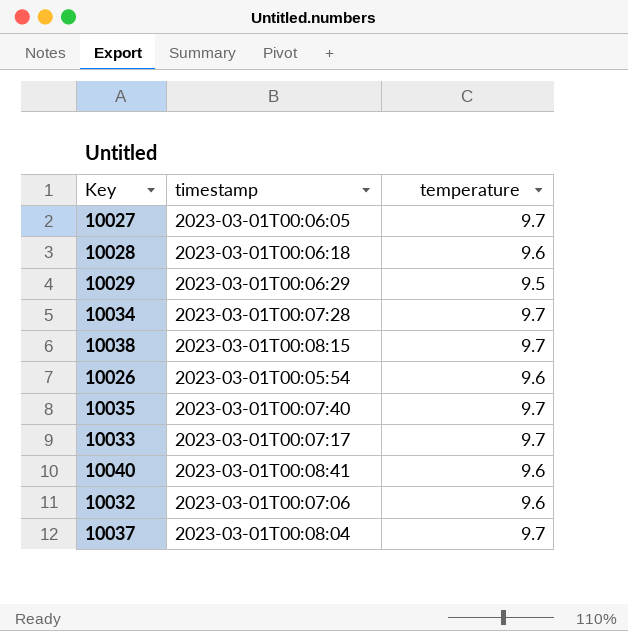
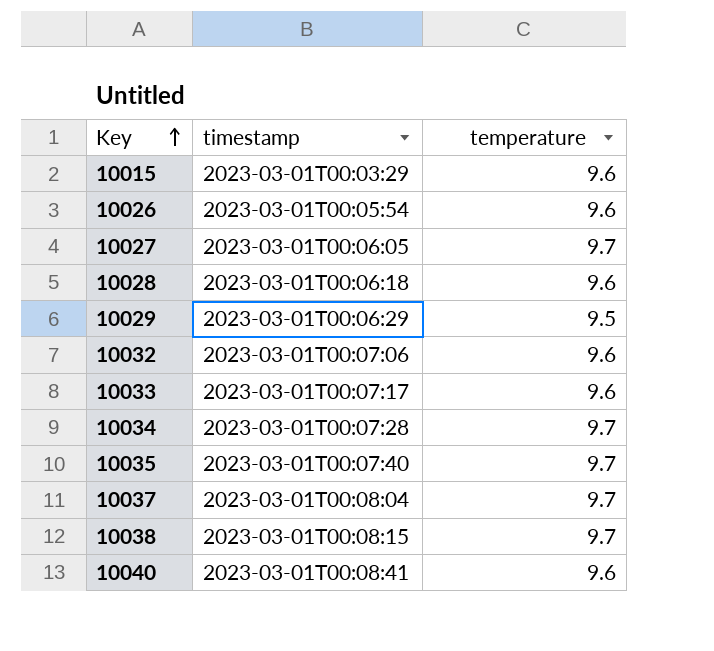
row order: none -> Key ascending
row 10015: none -> 2023-03-01T00:03:29 | 9.6
10033 | temperature: 9.7 -> 9.6

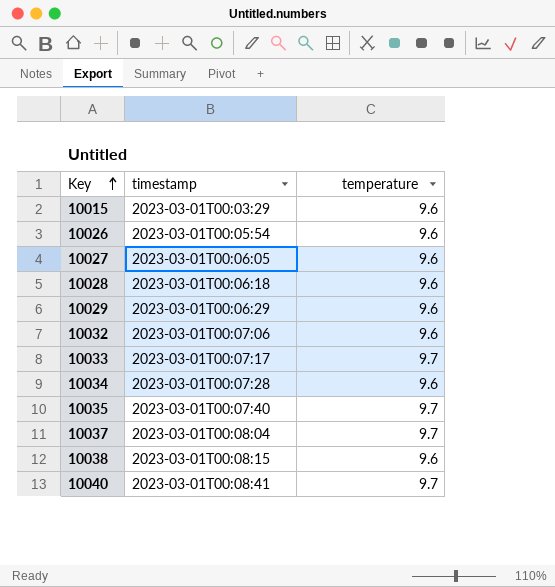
10027 | temperature: 9.7 -> 9.6
10029 | temperature: 9.5 -> 9.6
10033 | temperature: 9.6 -> 9.7
10034 | temperature: 9.7 -> 9.6
10038 | temperature: 9.7 -> 9.6
10040 | temperature: 9.6 -> 9.7

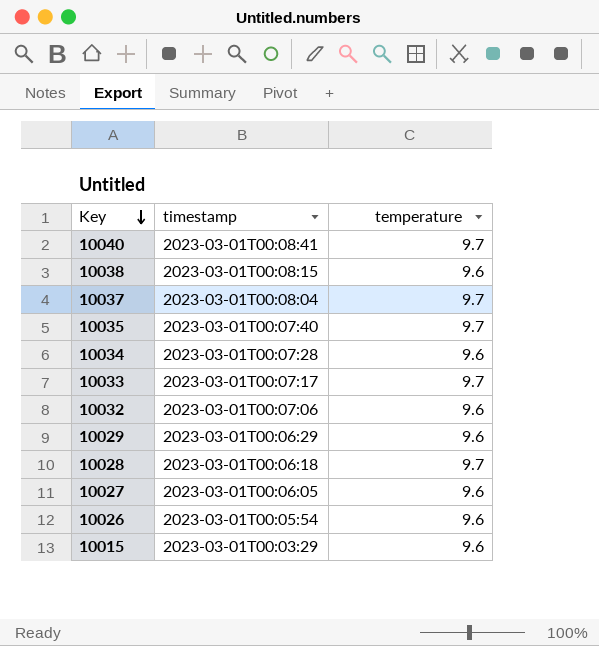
row order: Key ascending -> Key descending
10028 | temperature: 9.6 -> 9.7

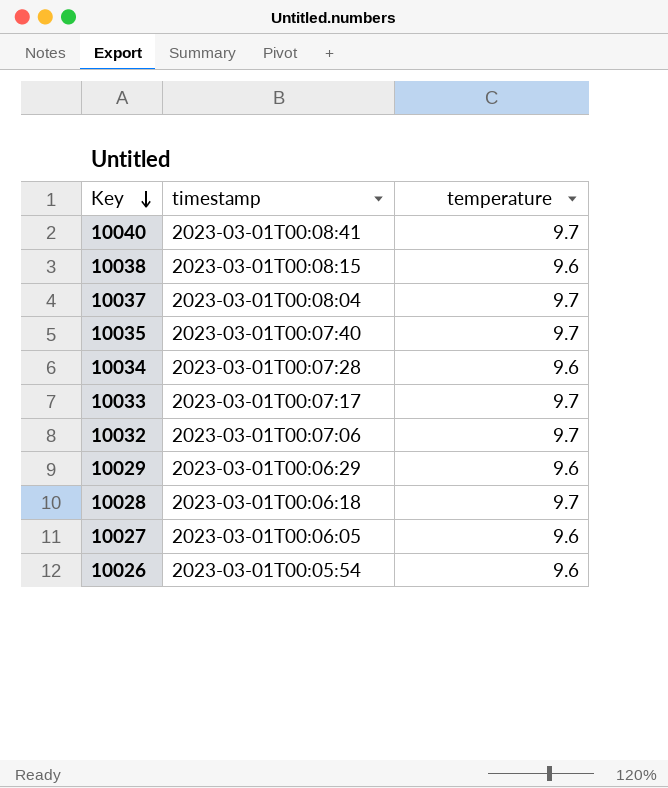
row 10015: 2023-03-01T00:03:29 | 9.6 -> none
10032 | temperature: 9.6 -> 9.7

